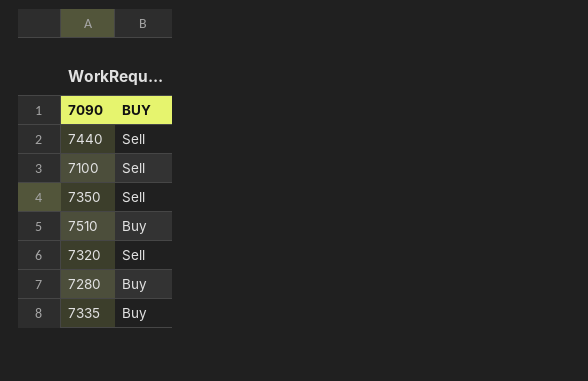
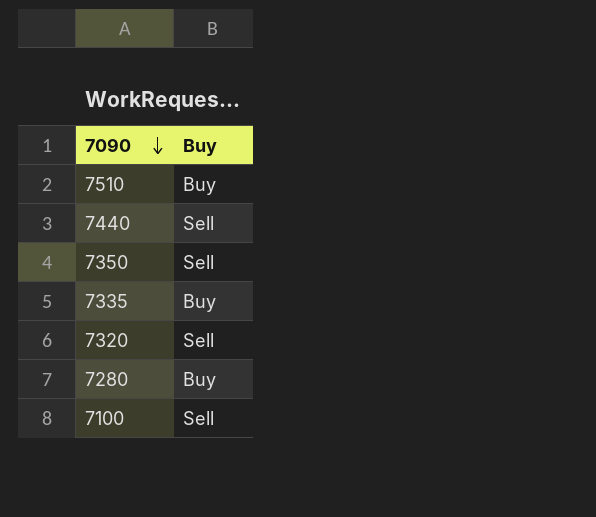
row order: none -> 7090 descending
column name: BUY -> Buy

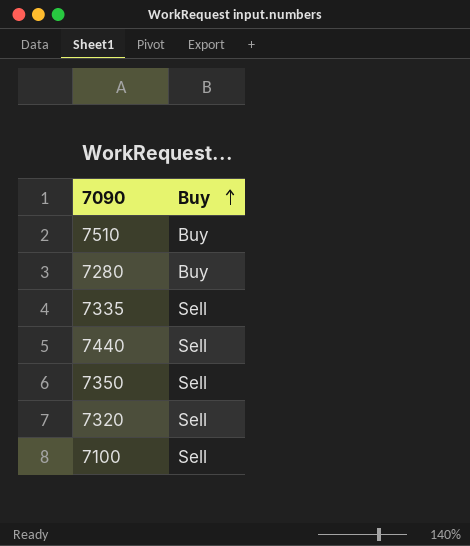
row order: 7090 descending -> Buy ascending
7335 | Buy: Buy -> Sell

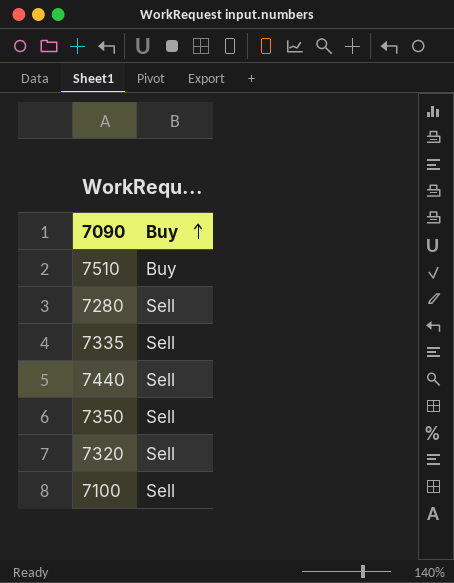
7280 | Buy: Buy -> Sell

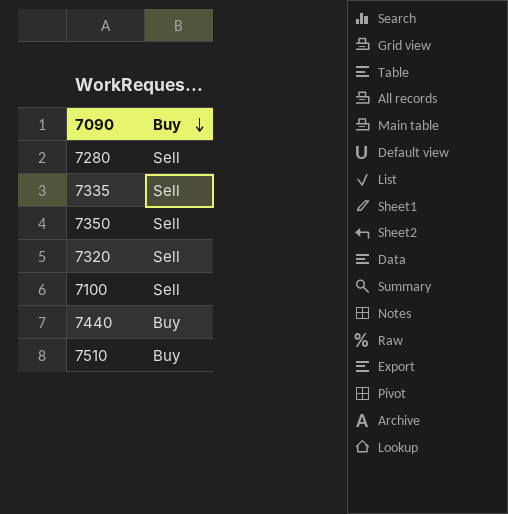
row order: Buy ascending -> Buy descending
7440 | Buy: Sell -> Buy

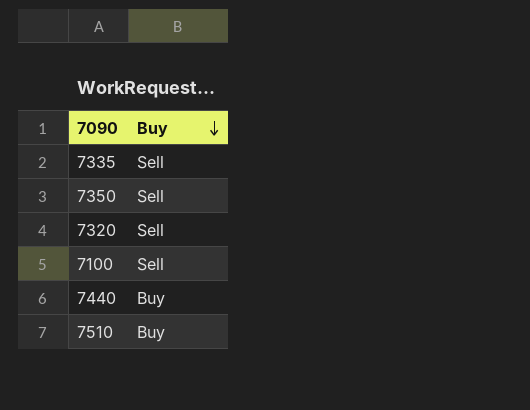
row 7280: Sell -> none

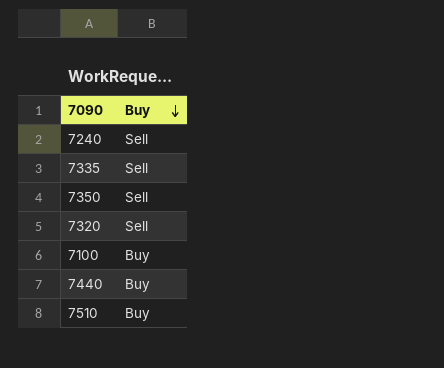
row 7240: none -> Sell
7100 | Buy: Sell -> Buy

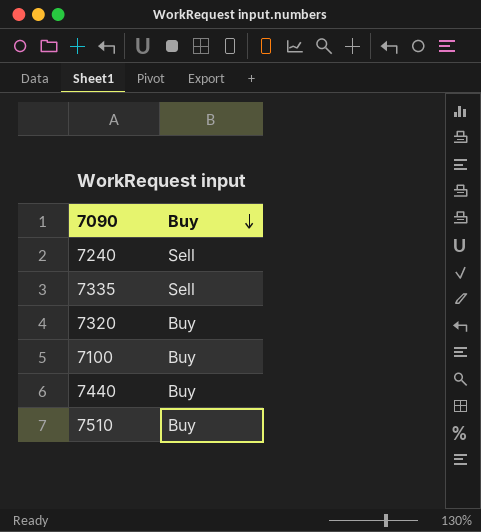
row 7350: Sell -> none
7320 | Buy: Sell -> Buy

